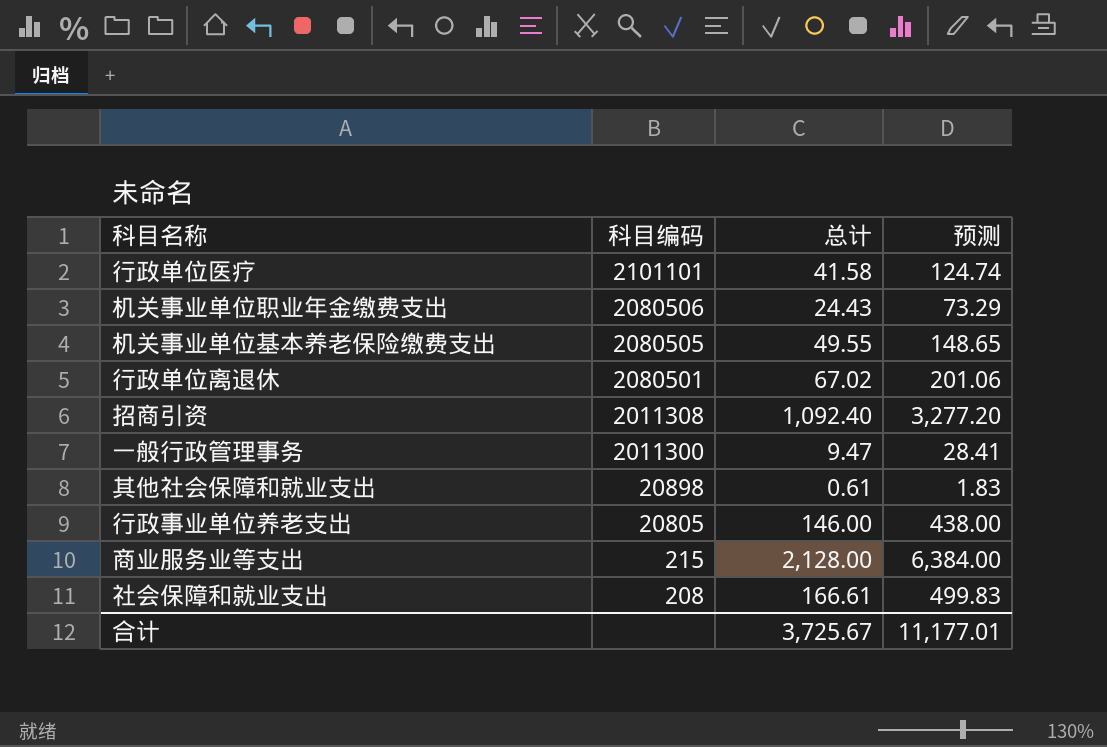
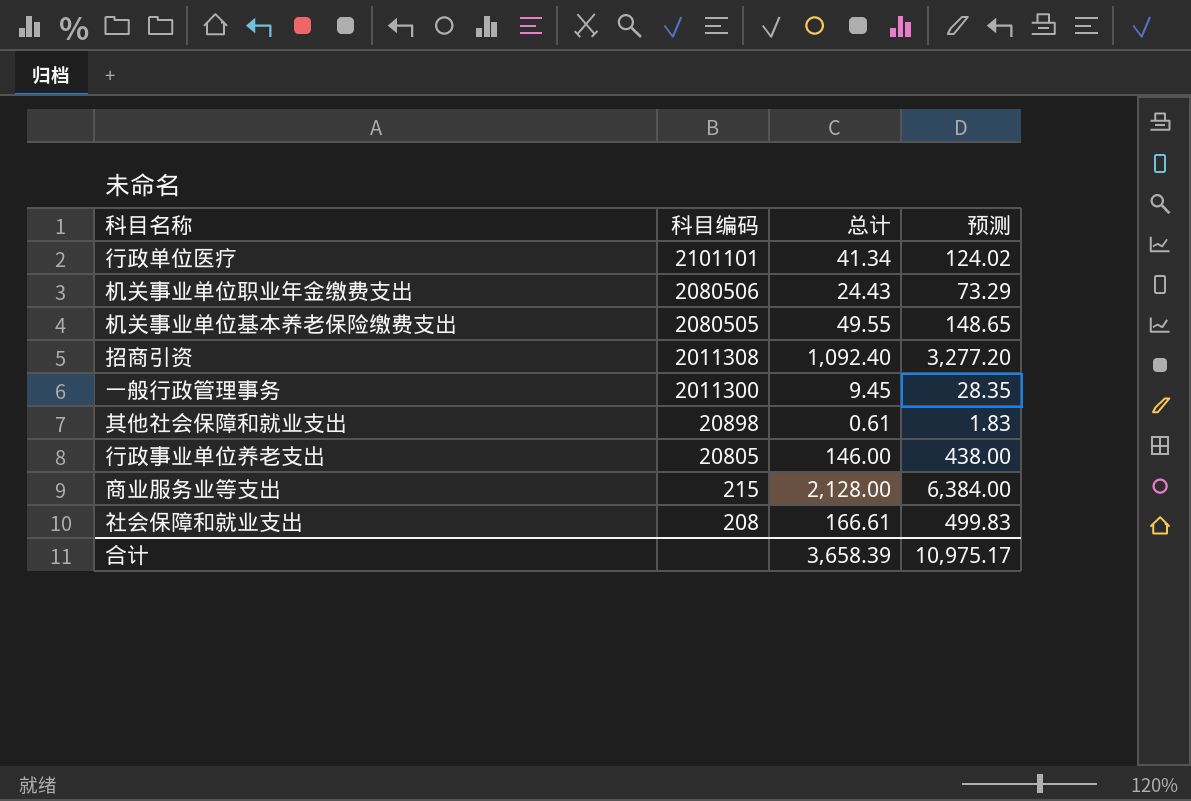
row 行政单位离退休: 2080501 | 67.02 | 201.06 -> none
行政单位医疗 | 总计: 41.58 -> 41.34
行政单位医疗 | 预测: 124.74 -> 124.02
一般行政管理事务 | 总计: 9.47 -> 9.45
一般行政管理事务 | 预测: 28.41 -> 28.35
合计 | 总计: 3,725.67 -> 3,658.39
合计 | 预测: 11,177.01 -> 10,975.17

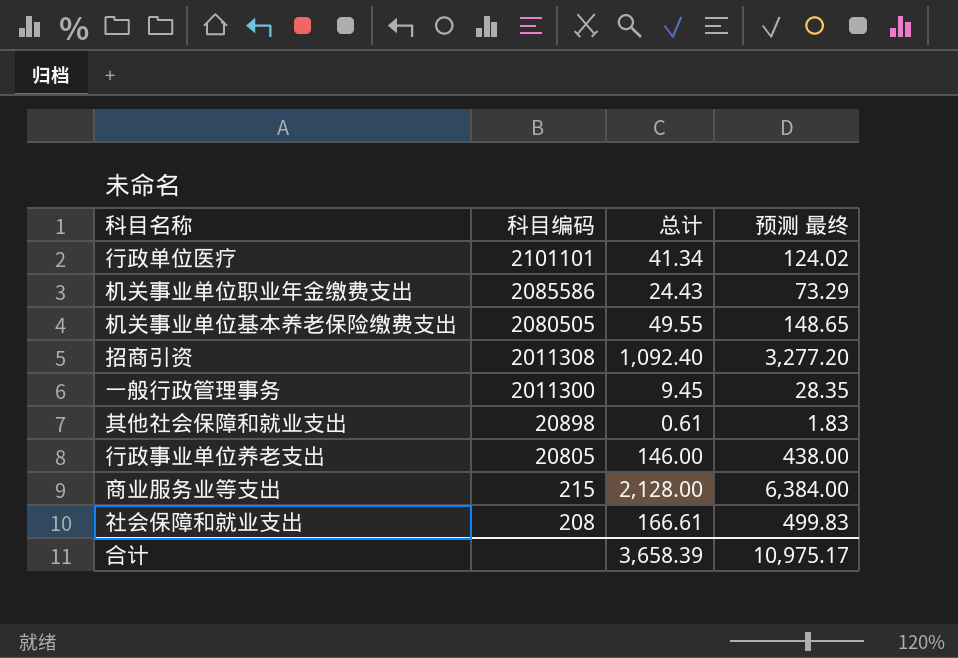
column name: 预测 -> 预测 最终
机关事业单位职业年金缴费支出 | 科目编码: 2080506 -> 2085586

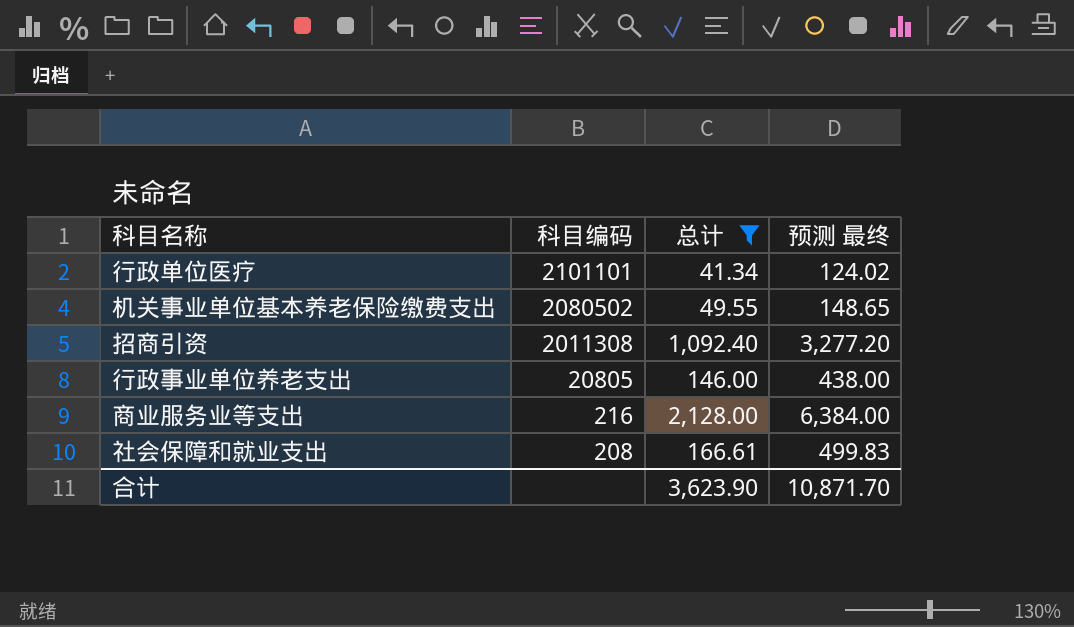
filter: none -> 总计 >= 41.34
机关事业单位基本养老保险缴费支出 | 科目编码: 2080505 -> 2080502
商业服务业等支出 | 科目编码: 215 -> 216
合计 | 总计: 3,658.39 -> 3,623.90
合计 | 预测 最终: 10,975.17 -> 10,871.70

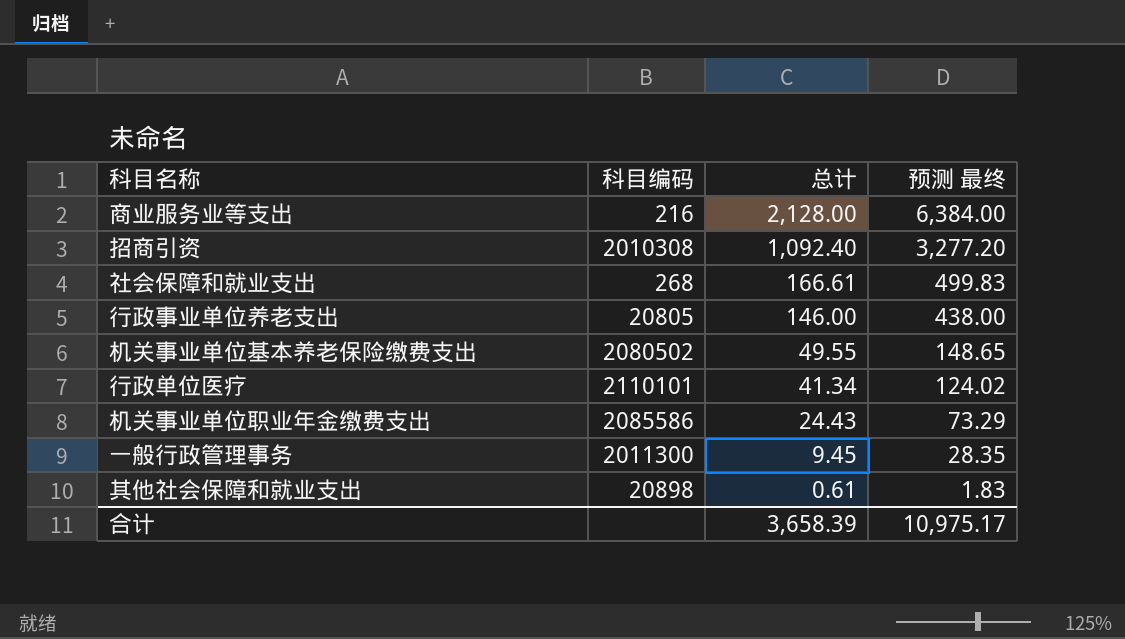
filter: 总计 >= 41.34 -> none
row order: 科目编码 descending -> 总计 descending
招商引资 | 科目编码: 2011308 -> 2010308
社会保障和就业支出 | 科目编码: 208 -> 268
行政单位医疗 | 科目编码: 2101101 -> 2110101
合计 | 总计: 3,623.90 -> 3,658.39
合计 | 预测 最终: 10,871.70 -> 10,975.17

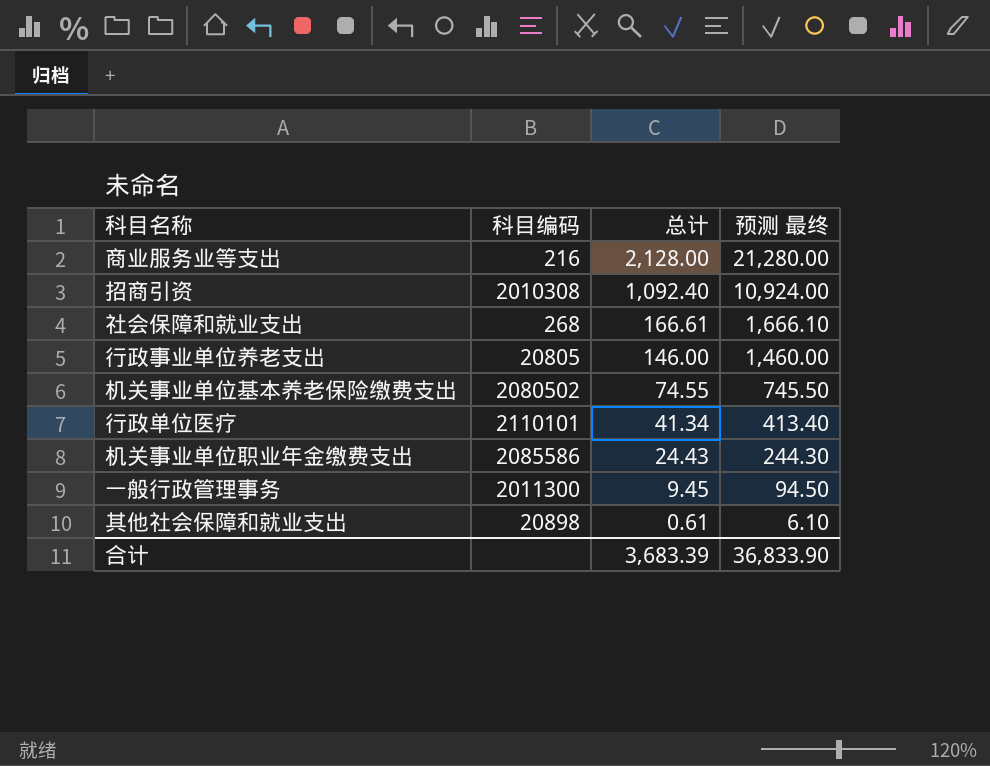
column 预测 最终 | formula: [总计] * 3 -> [总计] * 10
机关事业单位基本养老保险缴费支出 | 总计: 49.55 -> 74.55
合计 | 总计: 3,658.39 -> 3,683.39
合计 | 预测 最终: 10,975.17 -> 36,833.90

